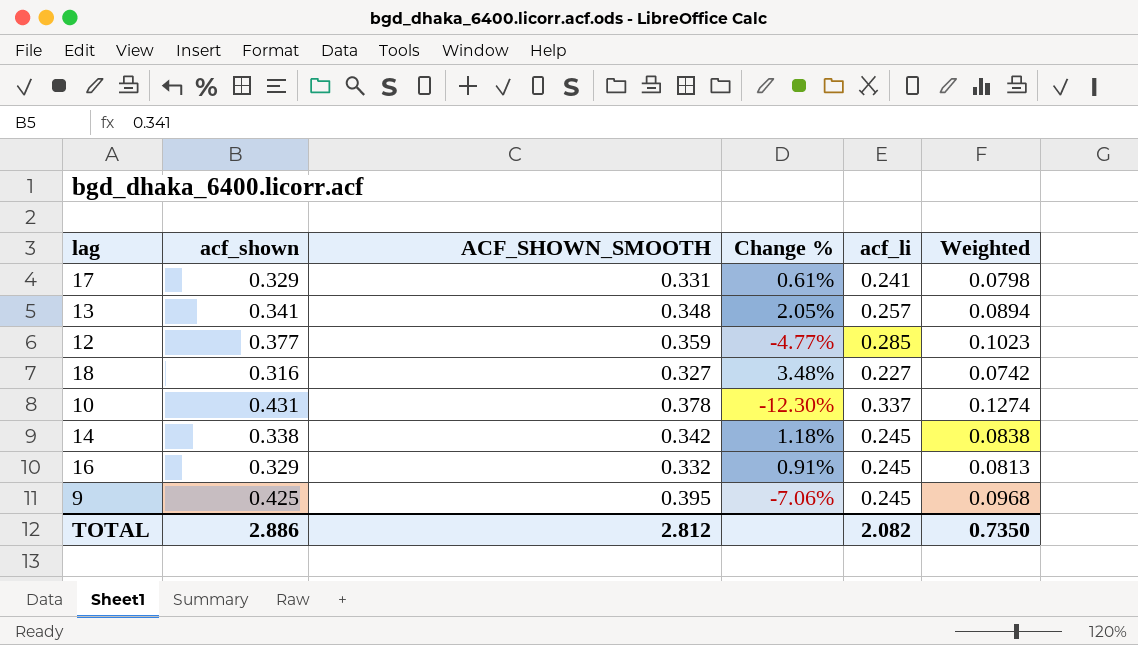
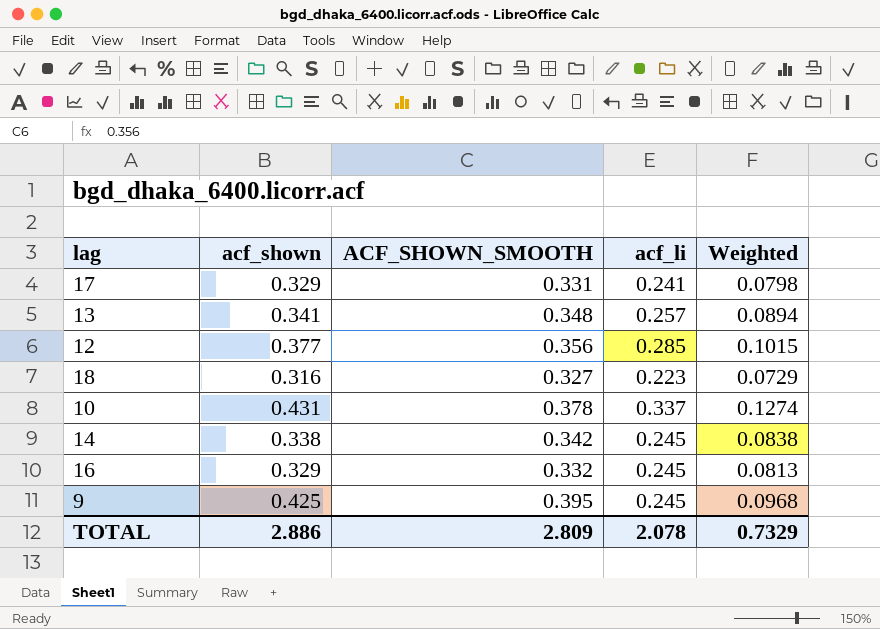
column Change % | formula: ([ACF_SHOWN_SMOOTH] - [acf_shown]) / [acf_shown] -> none
12 | ACF_SHOWN_SMOOTH: 0.359 -> 0.356
12 | Weighted: 0.1023 -> 0.1015
18 | acf_li: 0.227 -> 0.223
18 | Weighted: 0.0742 -> 0.0729
TOTAL | ACF_SHOWN_SMOOTH: 2.812 -> 2.809
TOTAL | acf_li: 2.082 -> 2.078
TOTAL | Weighted: 0.7350 -> 0.7329

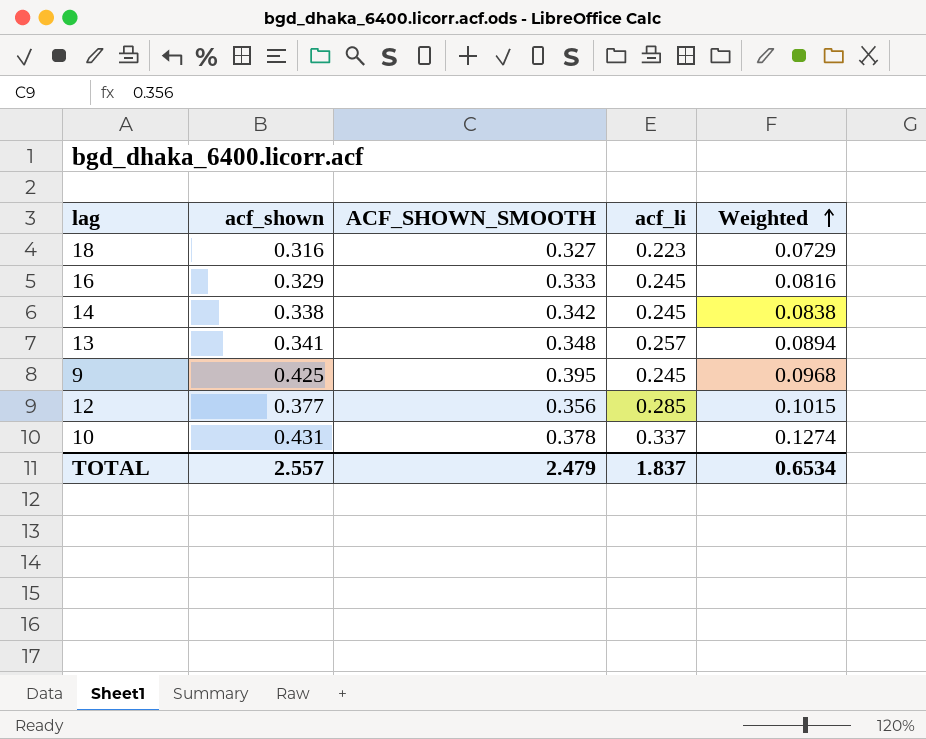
row order: none -> Weighted ascending
row 17: 0.329 | 0.331 | 0.241 | 0.0798 -> none
16 | ACF_SHOWN_SMOOTH: 0.332 -> 0.333
16 | Weighted: 0.0813 -> 0.0816
TOTAL | acf_shown: 2.886 -> 2.557
TOTAL | ACF_SHOWN_SMOOTH: 2.809 -> 2.479
TOTAL | acf_li: 2.078 -> 1.837
TOTAL | Weighted: 0.7329 -> 0.6534

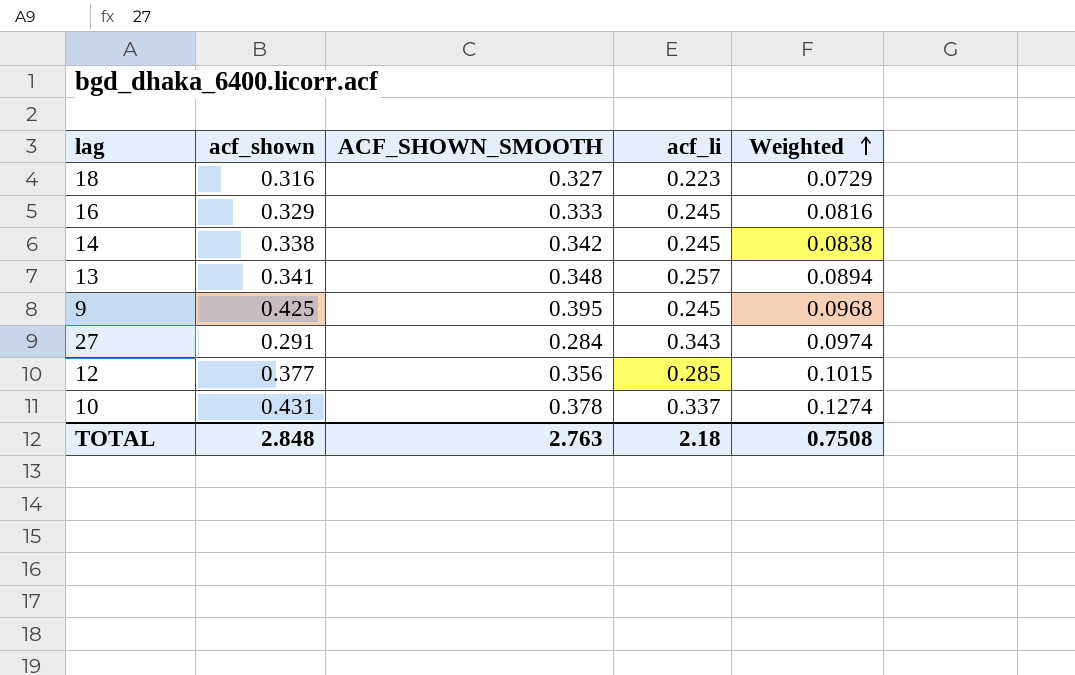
row 27: none -> 0.291 | 0.284 | 0.343 | 0.0974
TOTAL | acf_shown: 2.557 -> 2.848
TOTAL | ACF_SHOWN_SMOOTH: 2.479 -> 2.763
TOTAL | acf_li: 1.837 -> 2.18
TOTAL | Weighted: 0.6534 -> 0.7508

